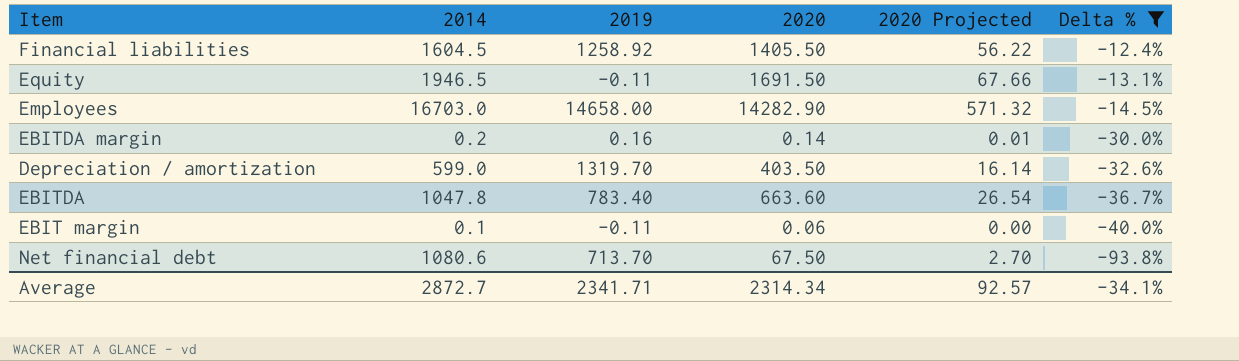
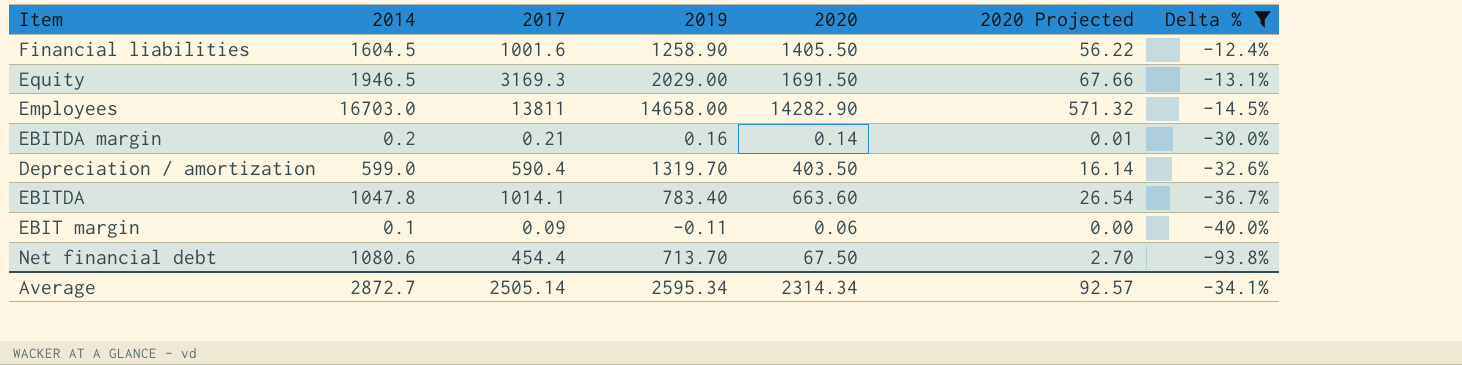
column 2017 | position: none -> 3
Financial liabilities | 2019: 1258.92 -> 1258.90
Equity | 2019: -0.11 -> 2029.00
Average | 2019: 2341.71 -> 2595.34

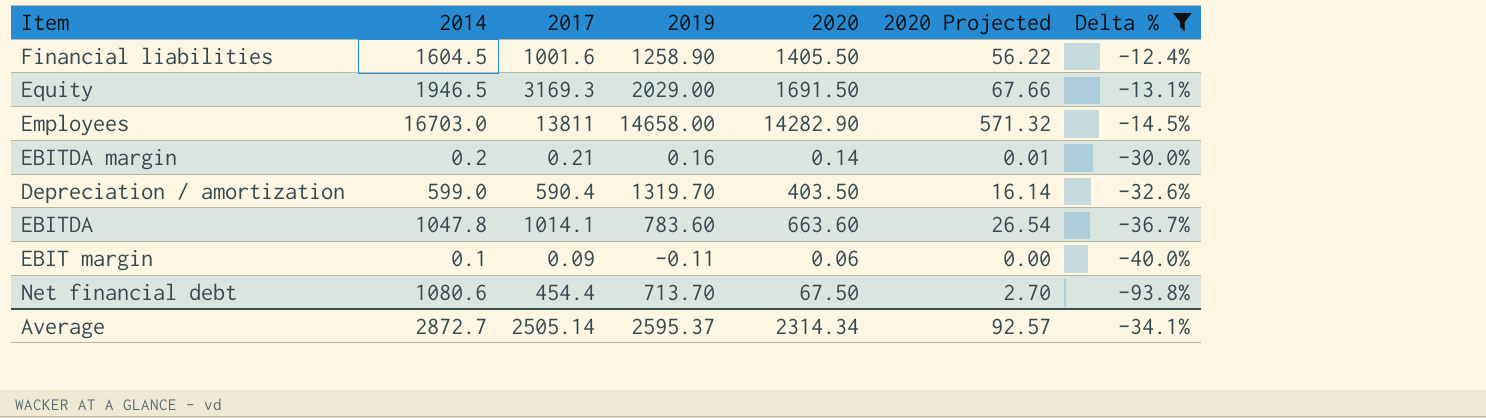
EBITDA | 2019: 783.40 -> 783.60
Average | 2019: 2595.34 -> 2595.37

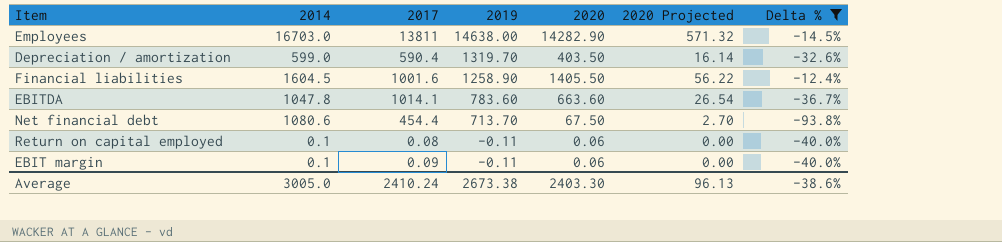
row order: Delta % descending -> 2019 descending
row Equity: 1946.5 | 3169.3 | 2029.00 | 1691.50 | 67.66 | -13.1% -> none
row EBITDA margin: 0.2 | 0.21 | 0.16 | 0.14 | 0.01 | -30.0% -> none
Employees | 2019: 14658.00 -> 14638.00
row Return on capital employed: none -> 0.1 | 0.08 | -0.11 | 0.06 | 0.00 | -40.0%
Average | 2014: 2872.7 -> 3005.0
Average | 2017: 2505.14 -> 2410.24
Average | 2019: 2595.37 -> 2673.38
Average | 2020: 2314.34 -> 2403.30
Average | 2020 Projected: 92.57 -> 96.13
Average | Delta %: -34.1% -> -38.6%

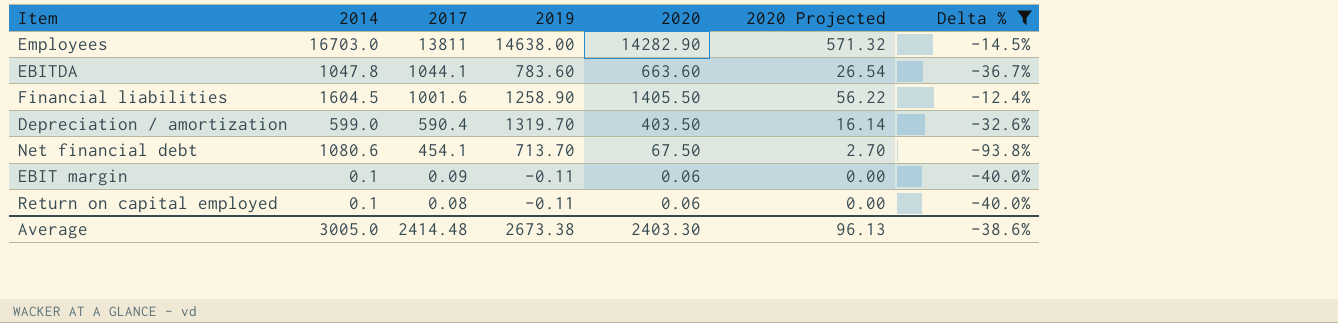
row order: 2019 descending -> 2017 descending
EBITDA | 2017: 1014.1 -> 1044.1
Net financial debt | 2017: 454.4 -> 454.1
Average | 2017: 2410.24 -> 2414.48

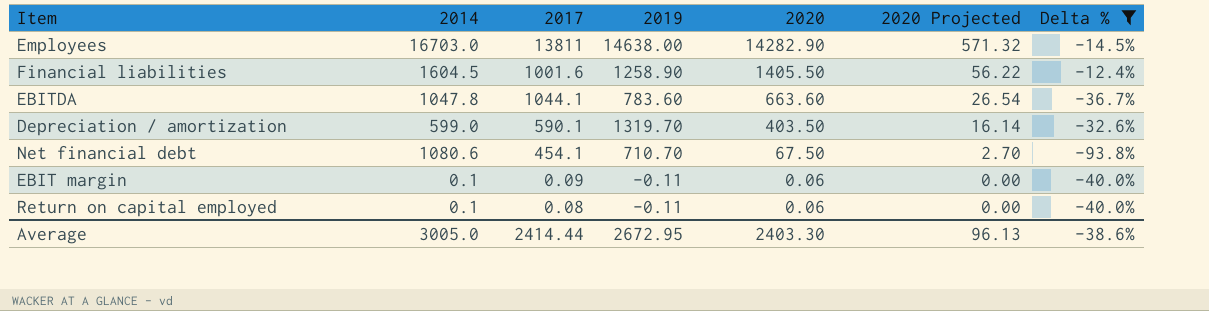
row order: 2017 descending -> 2020 descending
Depreciation / amortization | 2017: 590.4 -> 590.1
Net financial debt | 2019: 713.70 -> 710.70
Average | 2017: 2414.48 -> 2414.44
Average | 2019: 2673.38 -> 2672.95

